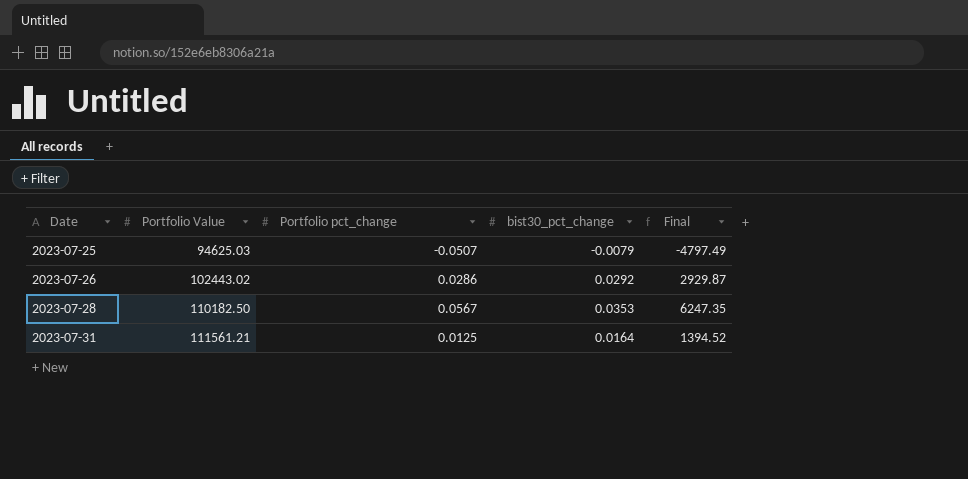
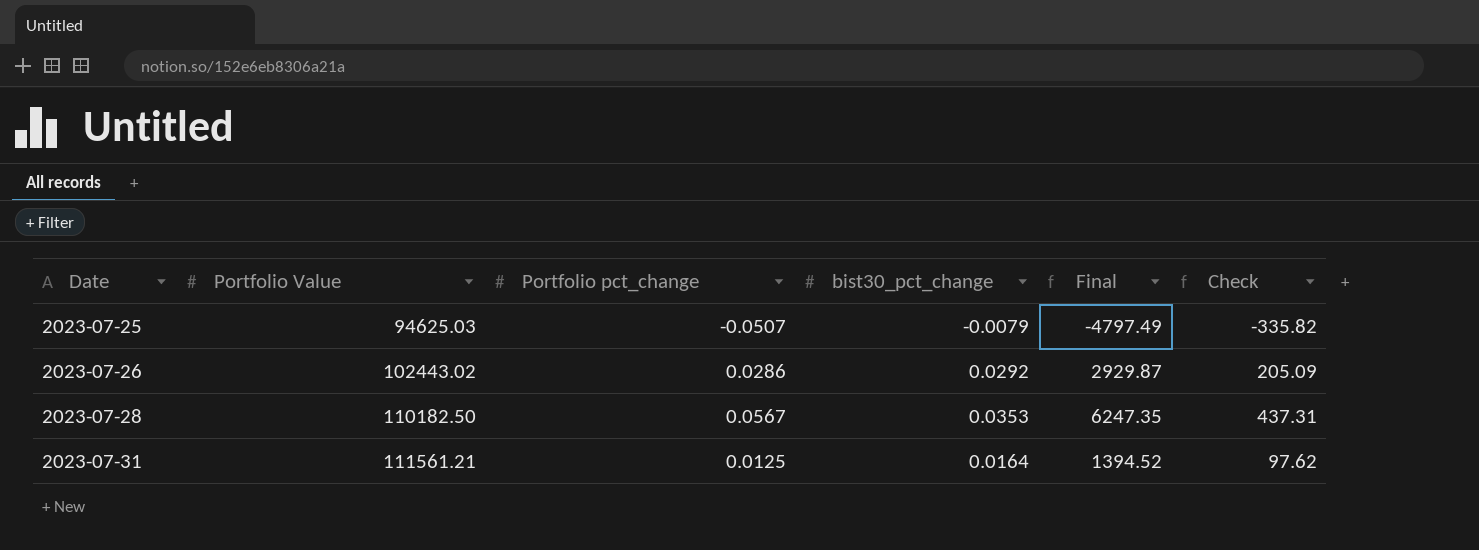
column Check | formula: none -> [Final] * 0.07

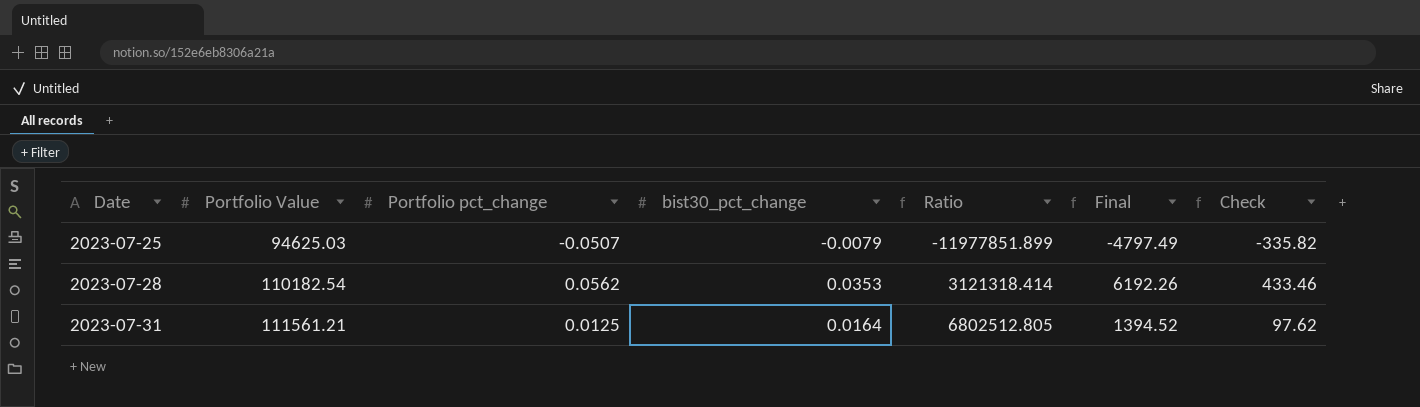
column Ratio | formula: none -> [Portfolio Value] / [bist30_pct_change]
row 2023-07-26: 102443.02 | 0.0286 | 0.0292 | 2929.87 | 205.09 -> none
2023-07-28 | Portfolio Value: 110182.50 -> 110182.54
2023-07-28 | Portfolio pct_change: 0.0567 -> 0.0562
2023-07-28 | Final: 6247.35 -> 6192.26
2023-07-28 | Check: 437.31 -> 433.46

